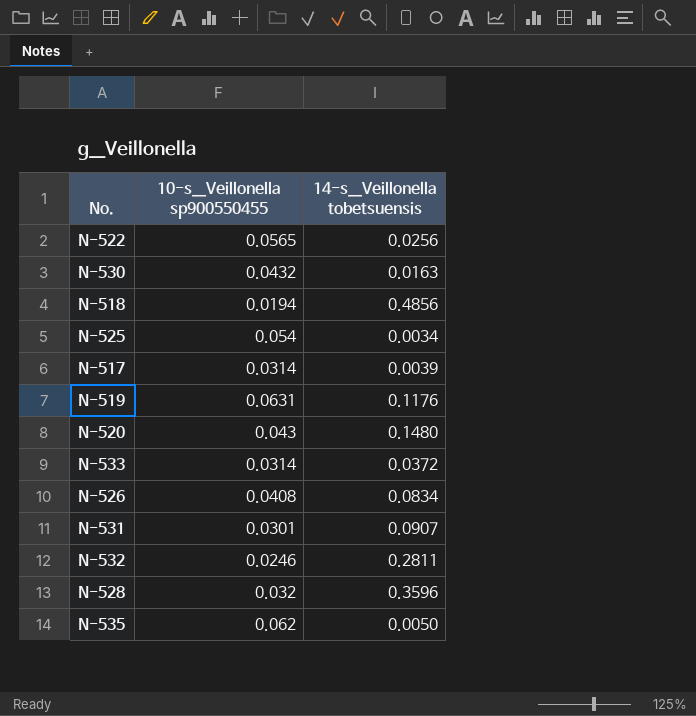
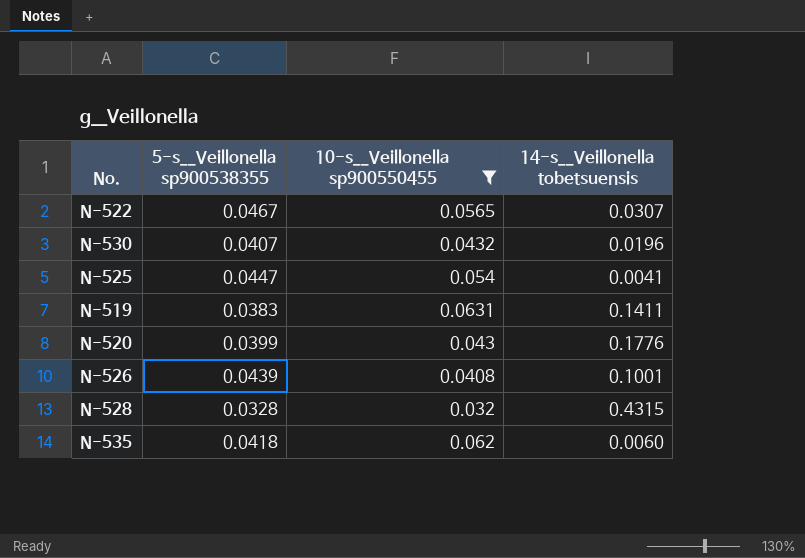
filter: none -> 10-s__Veillonella sp900550455 >= 0.032
column 5-s__Veillonella sp900538355 | position: none -> 2
N-522 | 14-s__Veillonella tobetsuensis: 0.0256 -> 0.0307
N-530 | 14-s__Veillonella tobetsuensis: 0.0163 -> 0.0196
N-525 | 14-s__Veillonella tobetsuensis: 0.0034 -> 0.0041
N-519 | 14-s__Veillonella tobetsuensis: 0.1176 -> 0.1411
N-520 | 14-s__Veillonella tobetsuensis: 0.1480 -> 0.1776
N-526 | 14-s__Veillonella tobetsuensis: 0.0834 -> 0.1001
N-528 | 14-s__Veillonella tobetsuensis: 0.3596 -> 0.4315
N-535 | 14-s__Veillonella tobetsuensis: 0.0050 -> 0.0060

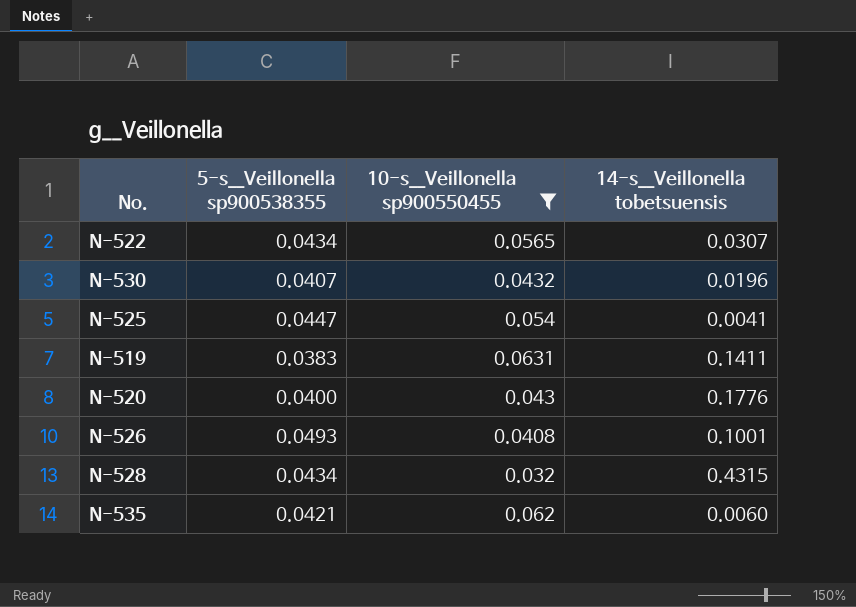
N-522 | 5-s__Veillonella sp900538355: 0.0467 -> 0.0434
N-520 | 5-s__Veillonella sp900538355: 0.0399 -> 0.0400
N-526 | 5-s__Veillonella sp900538355: 0.0439 -> 0.0493
N-528 | 5-s__Veillonella sp900538355: 0.0328 -> 0.0434
N-535 | 5-s__Veillonella sp900538355: 0.0418 -> 0.0421

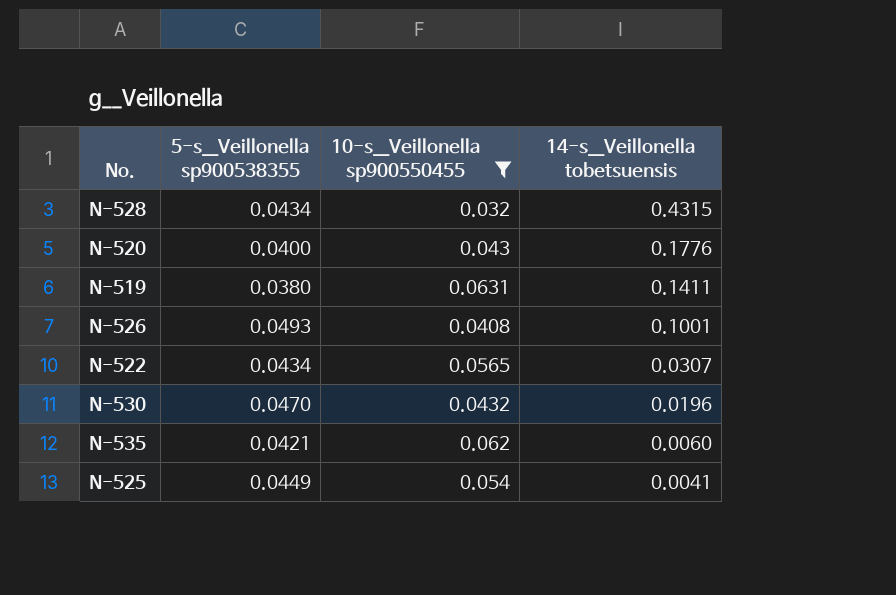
row order: none -> 14-s__Veillonella tobetsuensis descending
N-519 | 5-s__Veillonella sp900538355: 0.0383 -> 0.0380
N-530 | 5-s__Veillonella sp900538355: 0.0407 -> 0.0470
N-525 | 5-s__Veillonella sp900538355: 0.0447 -> 0.0449

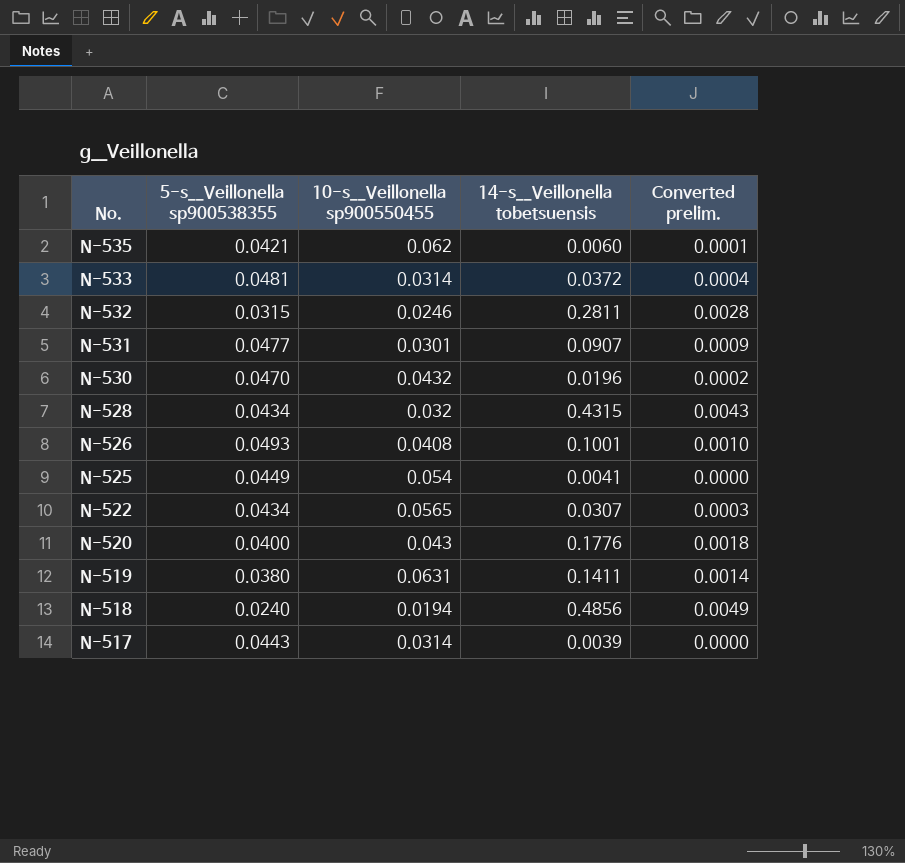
filter: 10-s__Veillonella sp900550455 >= 0.032 -> none
row order: 14-s__Veillonella tobetsuensis descending -> No. descending
column Converted prelim. | formula: none -> [14-s__Veillonella tobetsuensis] * 0.01

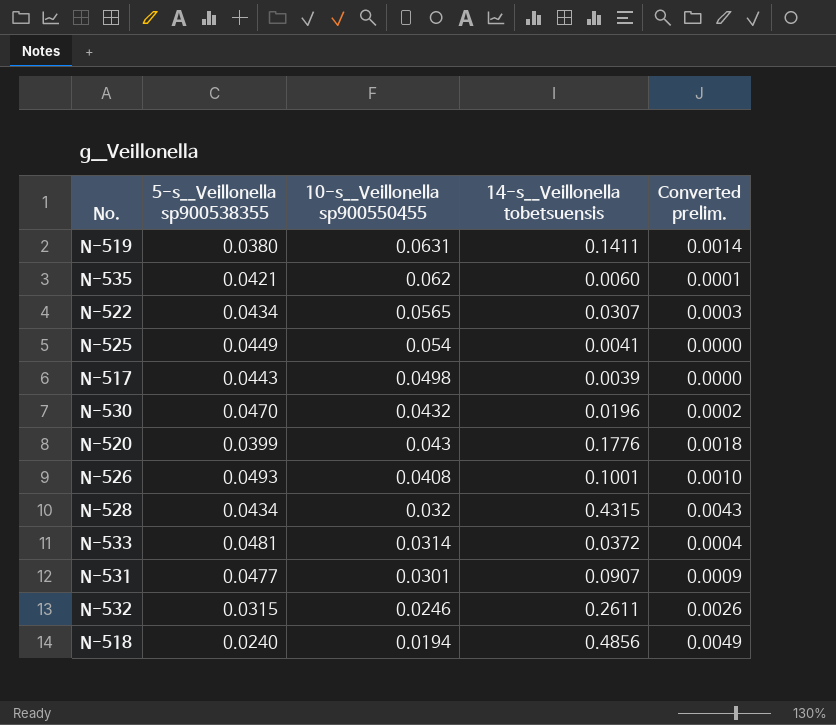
row order: No. descending -> 10-s__Veillonella sp900550455 descending
N-517 | 10-s__Veillonella sp900550455: 0.0314 -> 0.0498
N-520 | 5-s__Veillonella sp900538355: 0.0400 -> 0.0399
N-532 | 14-s__Veillonella tobetsuensis: 0.2811 -> 0.2611
N-532 | Converted prelim.: 0.0028 -> 0.0026

